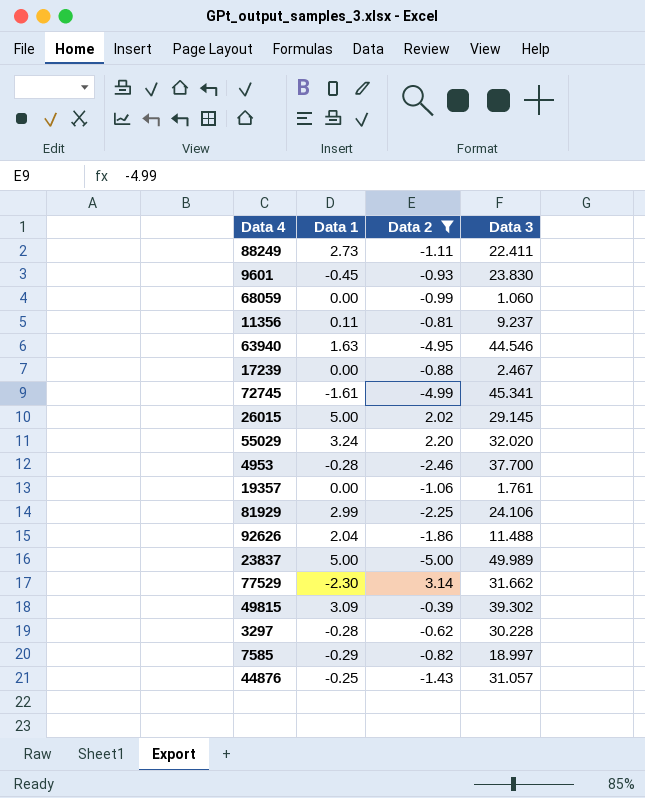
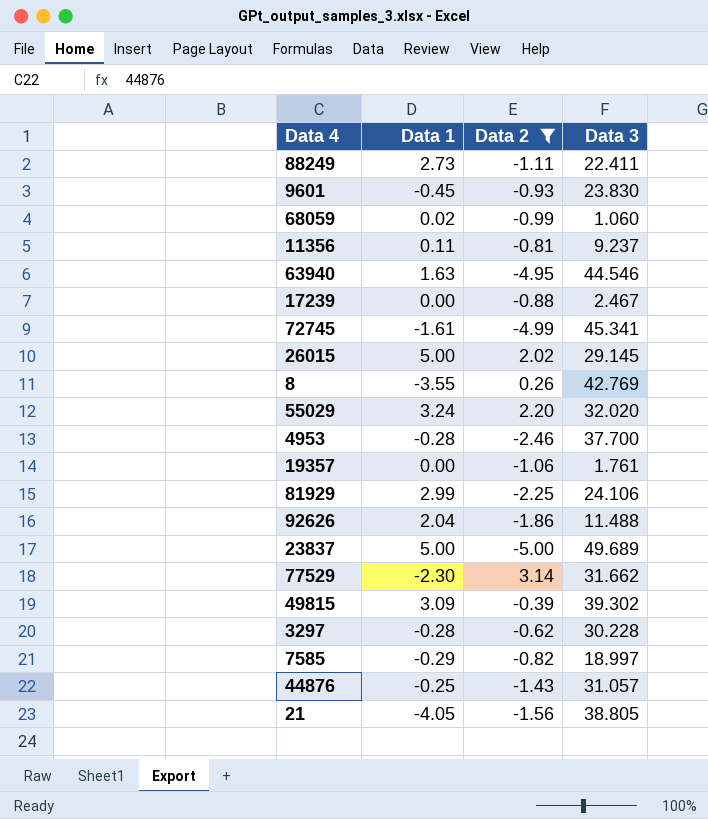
68059 | Data 1: 0.00 -> 0.02
row 8: none -> -3.55 | 0.26 | 42.769
23837 | Data 3: 49.989 -> 49.689
row 21: none -> -4.05 | -1.56 | 38.805

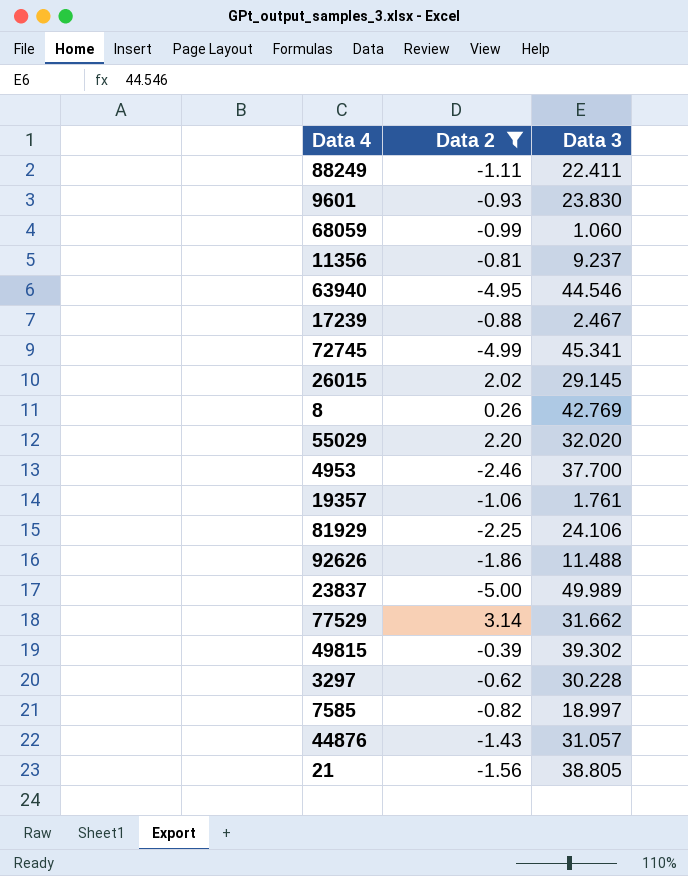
column Data 1 | position: 2 -> none
23837 | Data 3: 49.689 -> 49.989

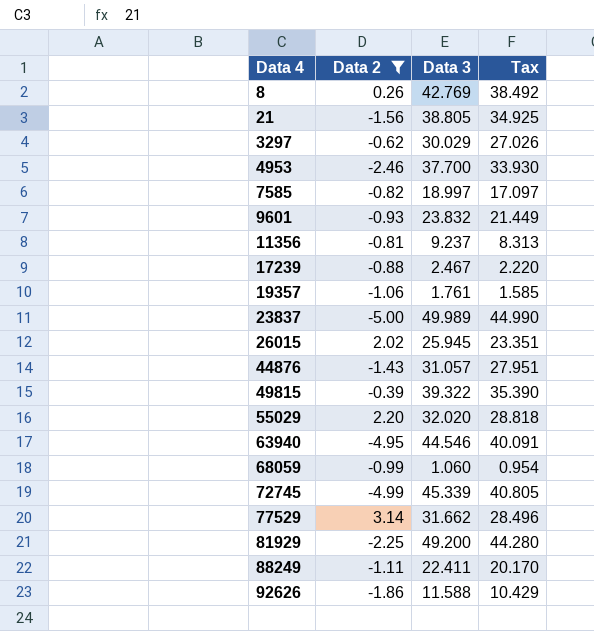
row order: none -> Data 4 ascending
column Tax | formula: none -> [Data 3] * 0.9
3297 | Data 3: 30.228 -> 30.029
9601 | Data 3: 23.830 -> 23.832
26015 | Data 3: 29.145 -> 25.945
49815 | Data 3: 39.302 -> 39.322
72745 | Data 3: 45.341 -> 45.339
81929 | Data 3: 24.106 -> 49.200
92626 | Data 3: 11.488 -> 11.588

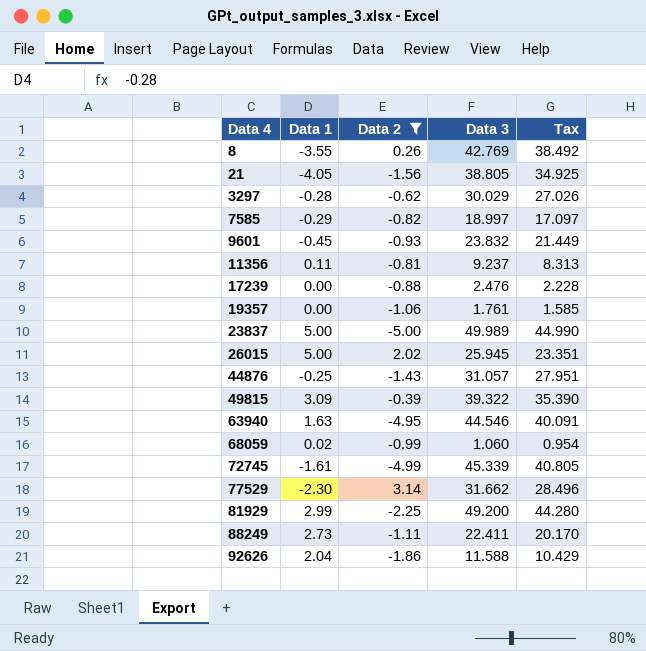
column Data 1 | position: none -> 2
row 4953: -2.46 | 37.700 | 33.930 -> none
row 55029: 2.20 | 32.020 | 28.818 -> none
17239 | Data 3: 2.467 -> 2.476
17239 | Tax: 2.220 -> 2.228

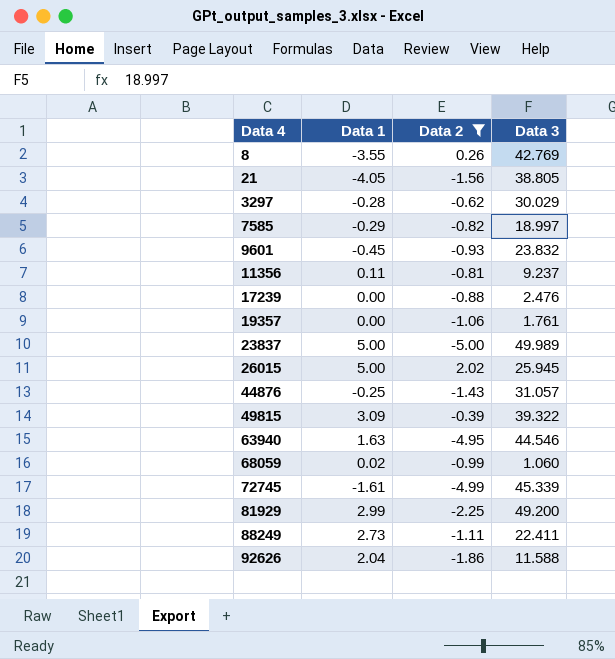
column Tax | formula: [Data 3] * 0.9 -> none
row 77529: -2.30 | 3.14 | 31.662 | 28.496 -> none

